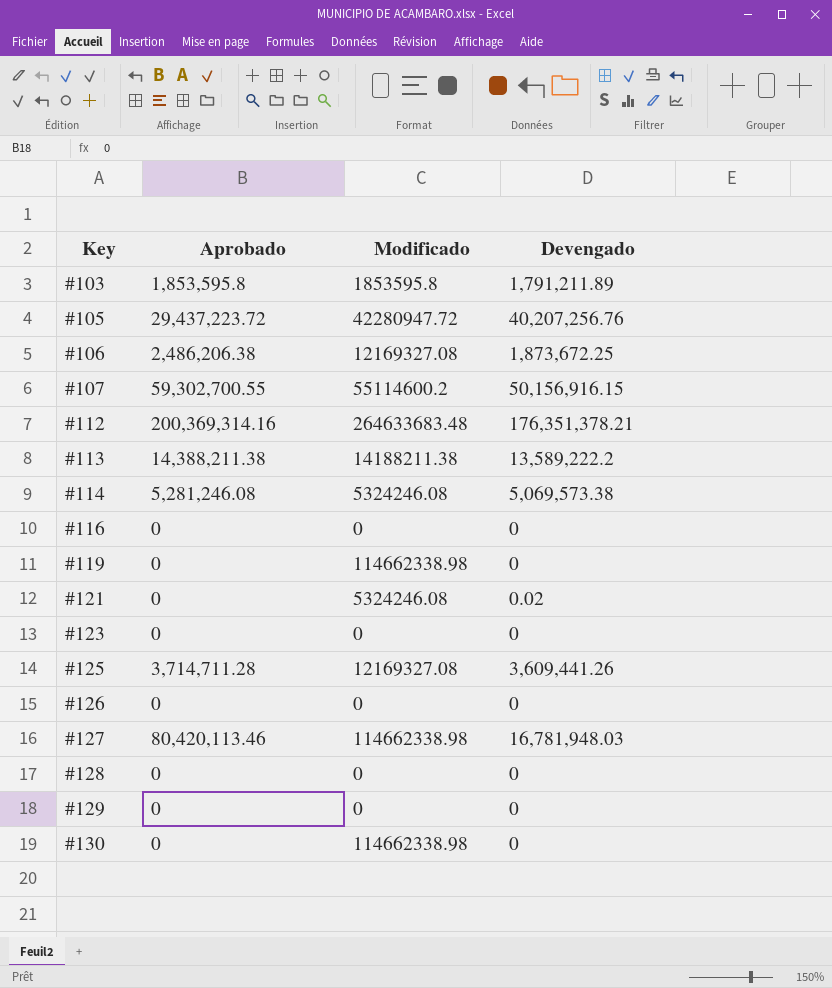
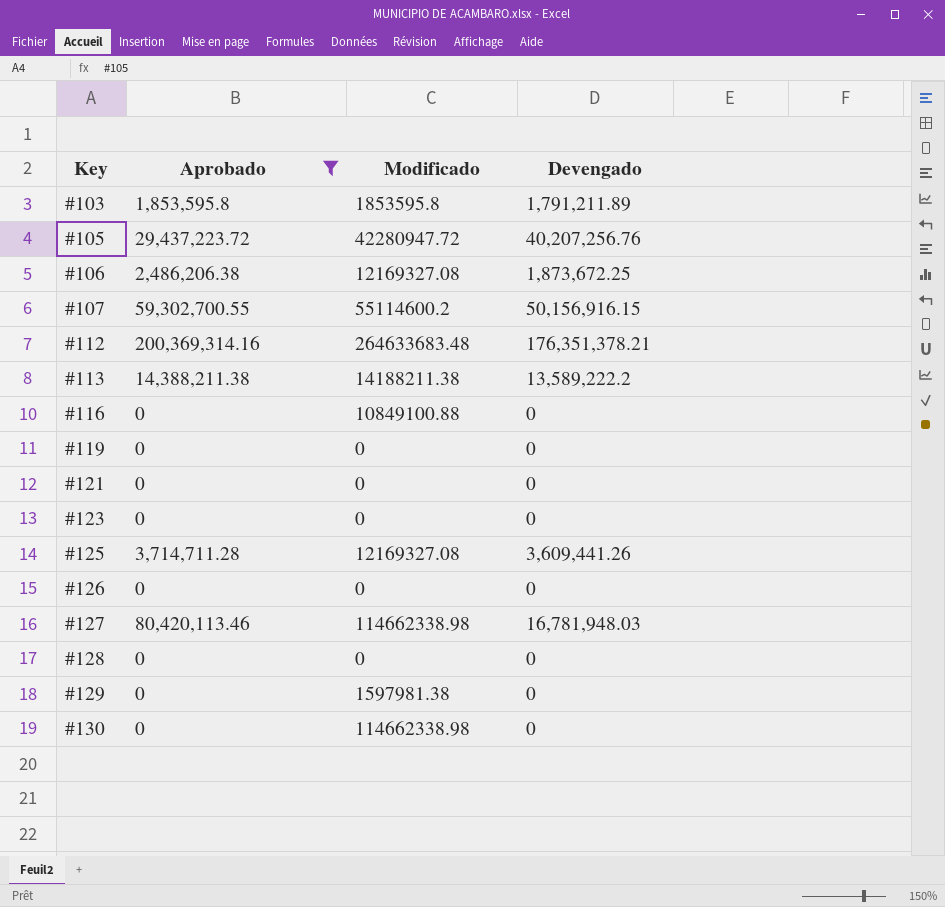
filter: none -> Aprobado != 5,281,246.08
#116 | Modificado: 0 -> 10849100.88
#119 | Modificado: 114662338.98 -> 0
#121 | Modificado: 5324246.08 -> 0
#121 | Devengado: 0.02 -> 0
#129 | Modificado: 0 -> 1597981.38

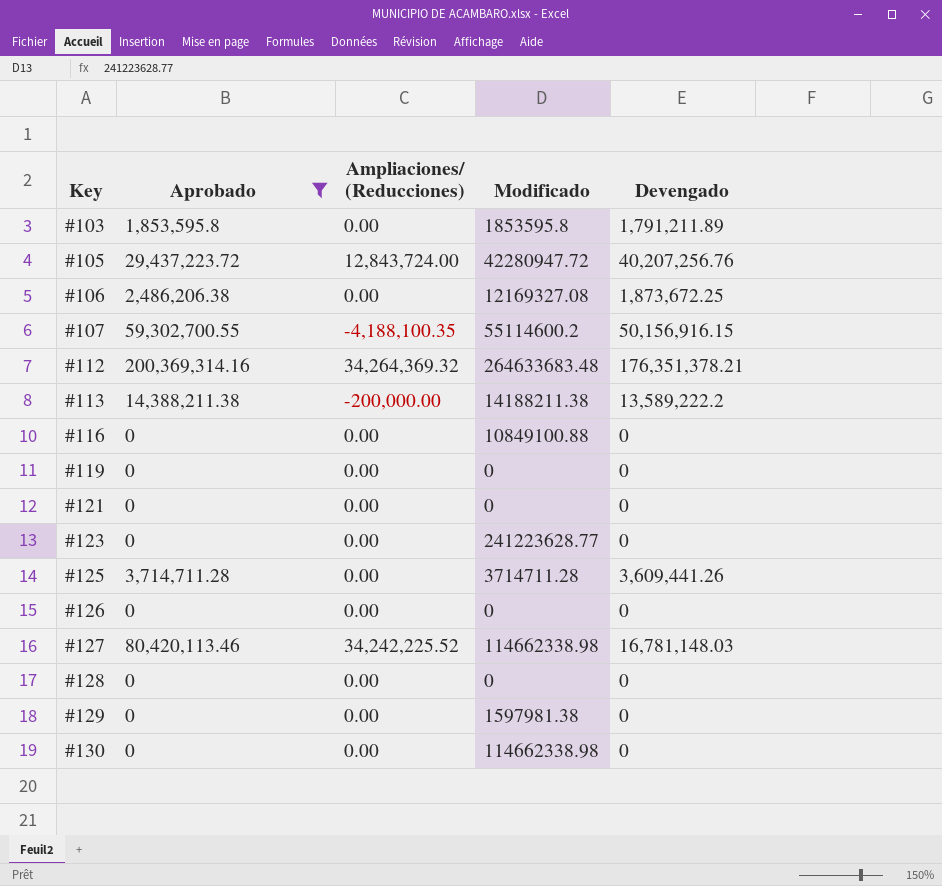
column Ampliaciones/ (Reducciones) | position: none -> 3
#123 | Modificado: 0 -> 241223628.77
#125 | Modificado: 12169327.08 -> 3714711.28
#127 | Devengado: 16,781,948.03 -> 16,781,148.03

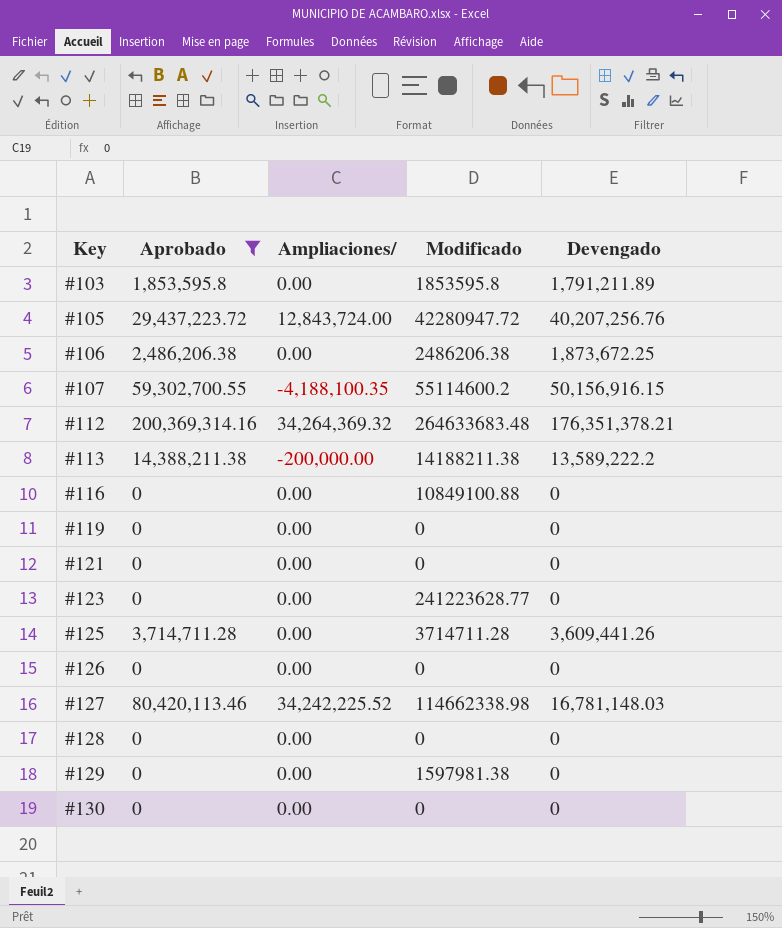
column name: Ampliaciones/ (Reducciones) -> Ampliaciones/
#106 | Modificado: 12169327.08 -> 2486206.38
#130 | Modificado: 114662338.98 -> 0

